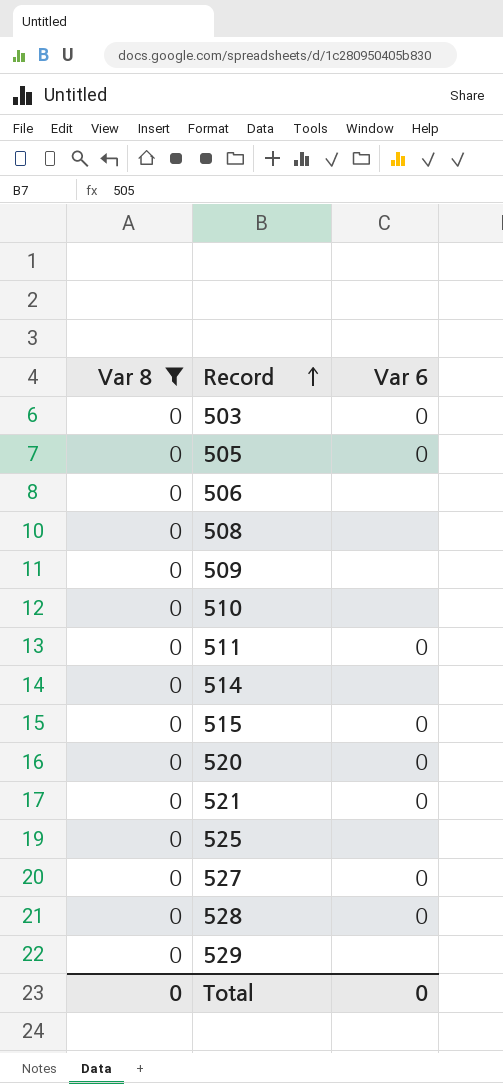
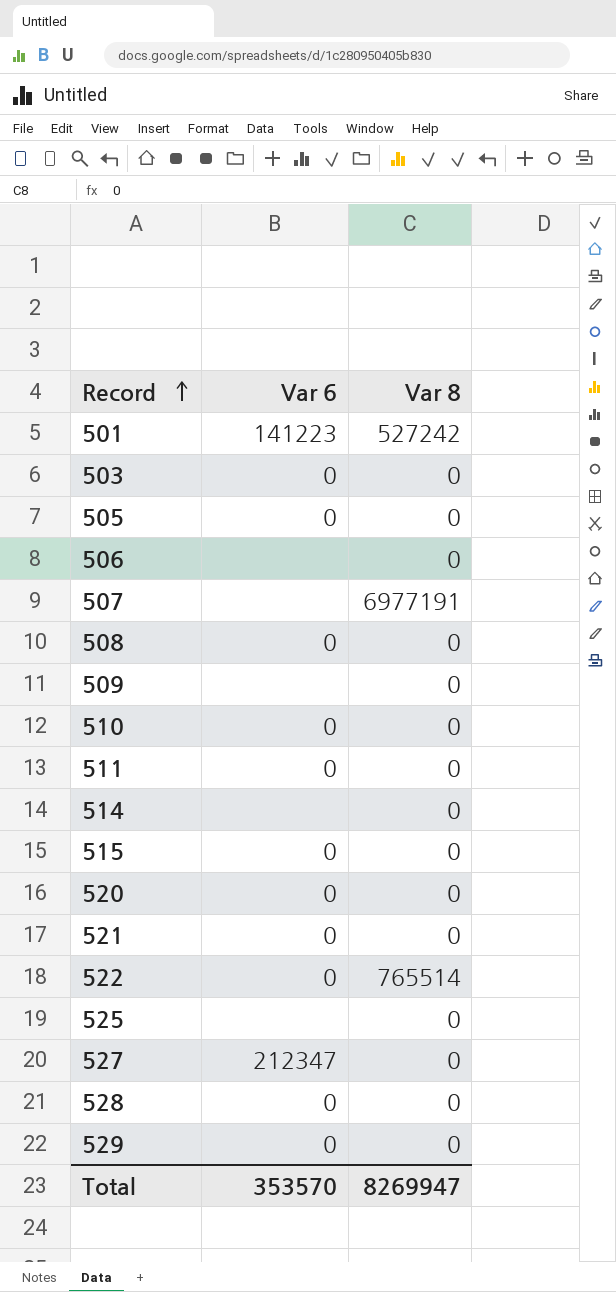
filter: Var 8 = 0 -> none
column Var 8 | position: 1 -> 3
508 | Var 6: none -> 0
510 | Var 6: none -> 0
527 | Var 6: 0 -> 212347
529 | Var 6: none -> 0
Total | Var 6: 0 -> 353570
Total | Var 8: 0 -> 8269947

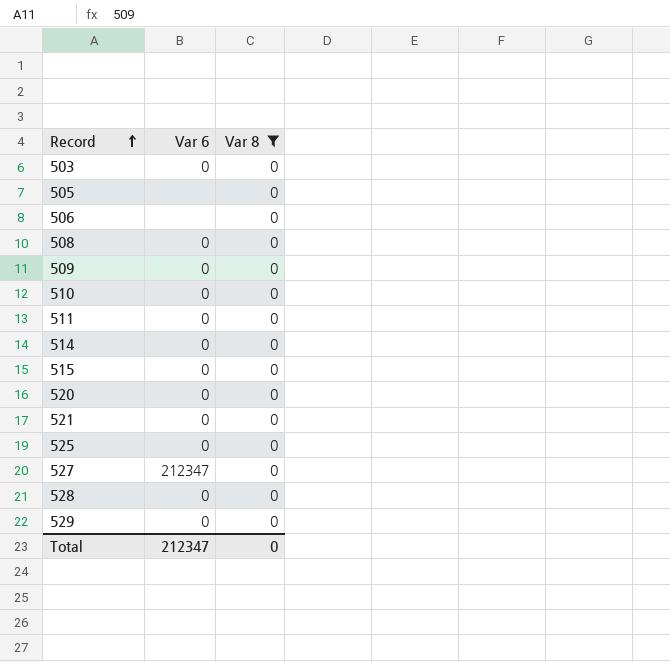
filter: none -> Var 8 = 0
505 | Var 6: 0 -> none
509 | Var 6: none -> 0
514 | Var 6: none -> 0
525 | Var 6: none -> 0
Total | Var 6: 353570 -> 212347
Total | Var 8: 8269947 -> 0

